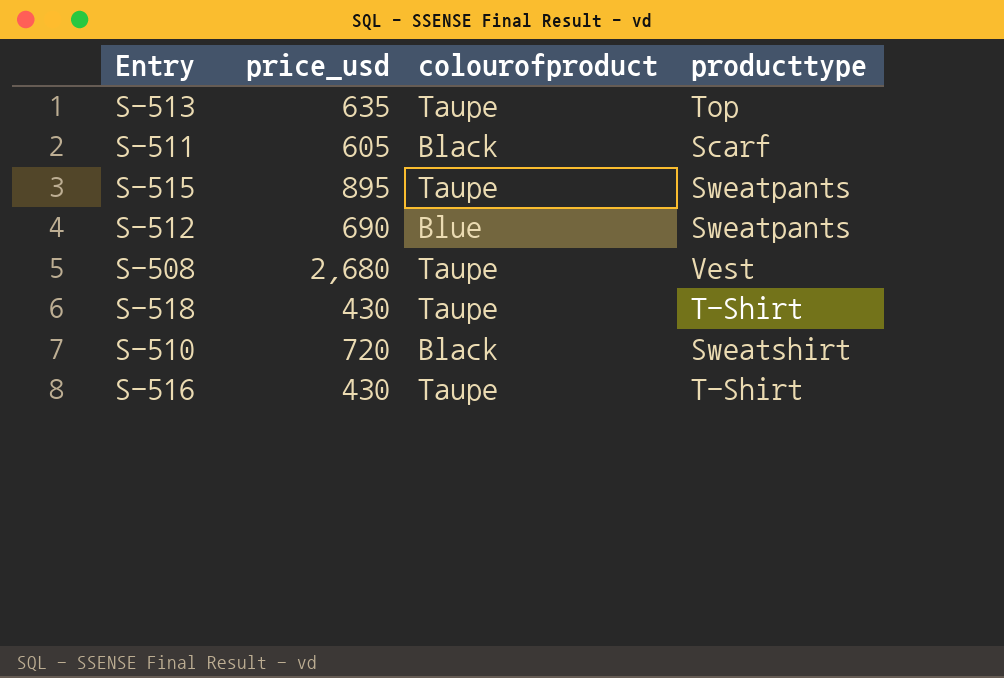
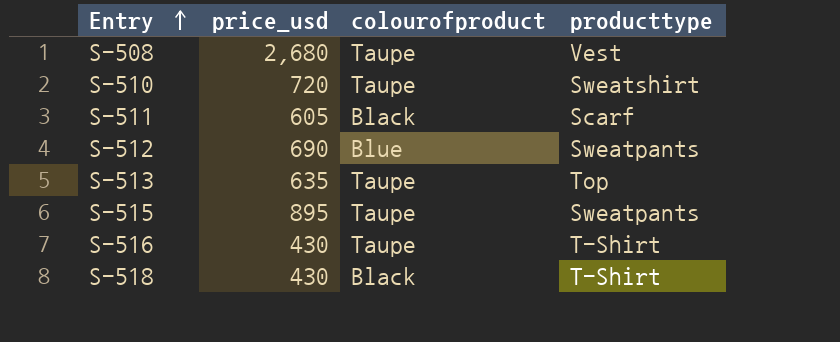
row order: none -> Entry ascending
S-510 | colourofproduct: Black -> Taupe
S-518 | colourofproduct: Taupe -> Black

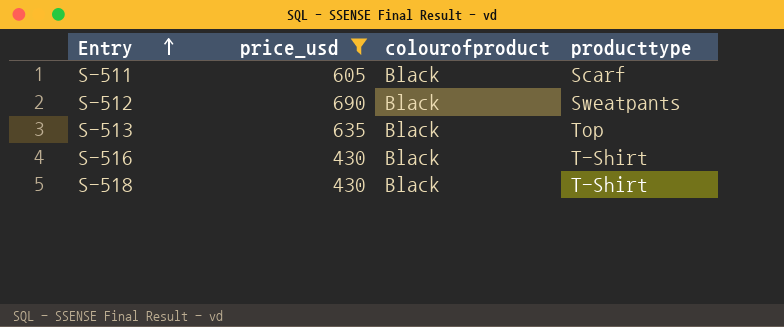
filter: none -> price_usd <= 690
S-512 | colourofproduct: Blue -> Black
S-513 | colourofproduct: Taupe -> Black
S-516 | colourofproduct: Taupe -> Black

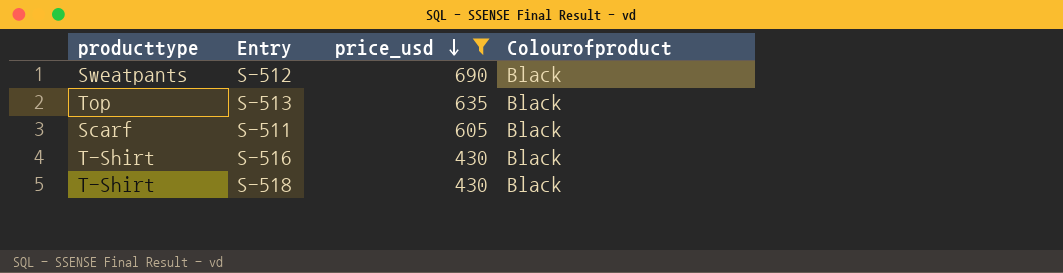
row order: Entry ascending -> price_usd descending
column producttype | position: 4 -> 1
column name: colourofproduct -> Colourofproduct

